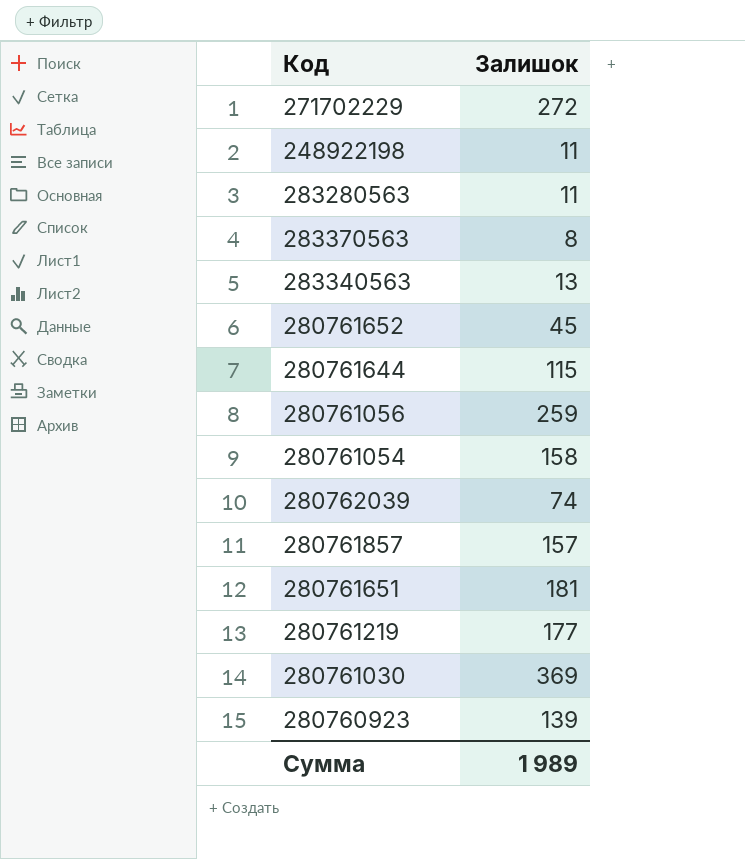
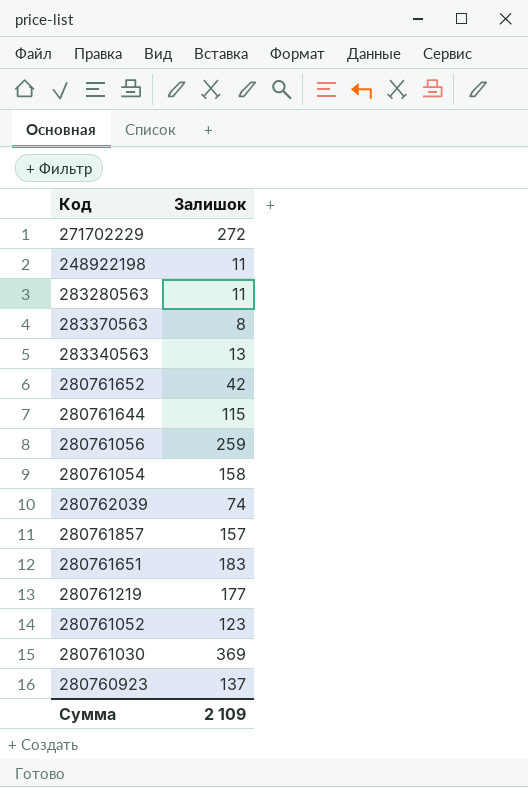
280761652 | Залишок: 45 -> 42
280761651 | Залишок: 181 -> 183
row 280761052: none -> 123
280760923 | Залишок: 139 -> 137
Сумма | Залишок: 1 989 -> 2 109

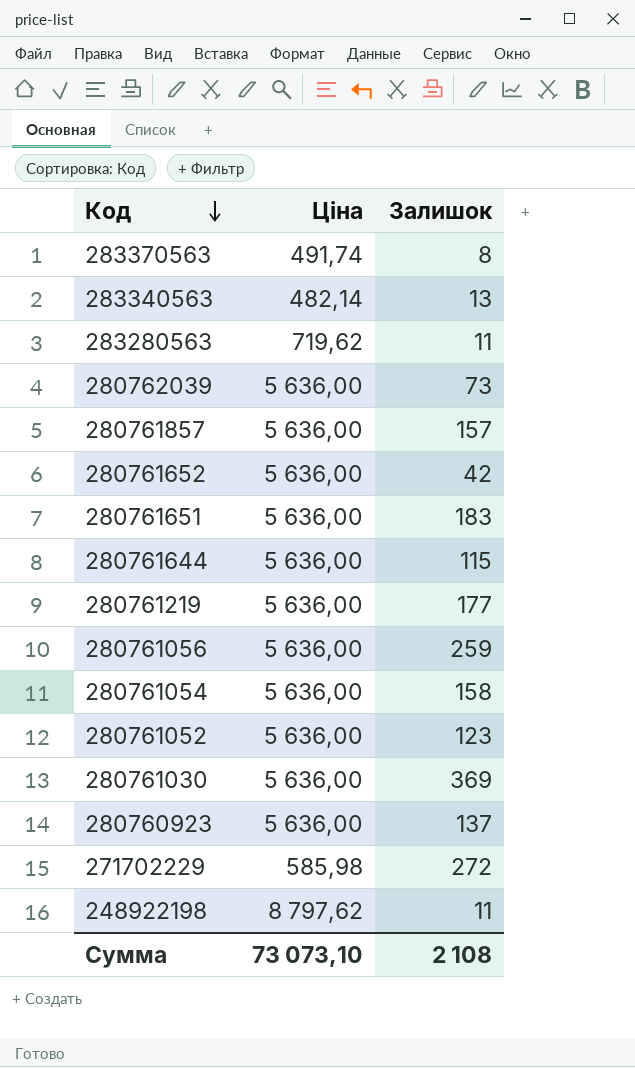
row order: none -> Код descending
column Ціна | position: none -> 2
280762039 | Залишок: 74 -> 73
Сумма | Залишок: 2 109 -> 2 108

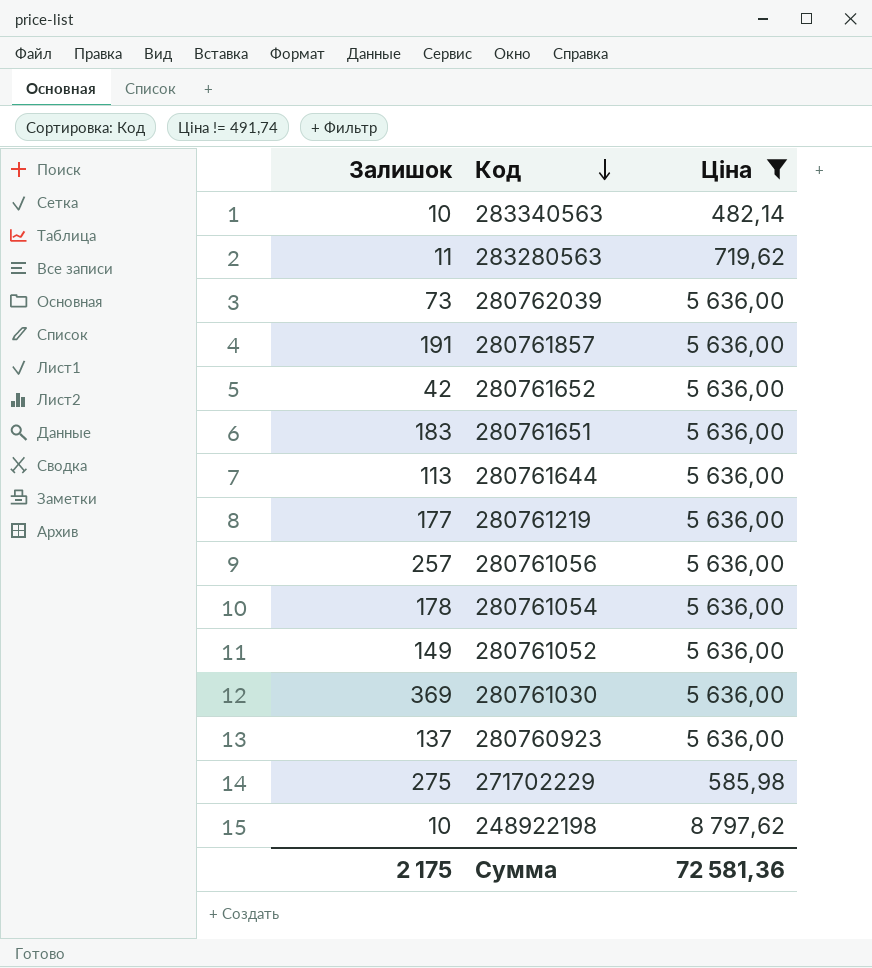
filter: none -> Ціна != 491,74
column Залишок | position: 3 -> 1
283340563 | Залишок: 13 -> 10
280761857 | Залишок: 157 -> 191
280761644 | Залишок: 115 -> 113
280761056 | Залишок: 259 -> 257
280761054 | Залишок: 158 -> 178
280761052 | Залишок: 123 -> 149
271702229 | Залишок: 272 -> 275
248922198 | Залишок: 11 -> 10
Сумма | Залишок: 2 108 -> 2 175
Сумма | Ціна: 73 073,10 -> 72 581,36

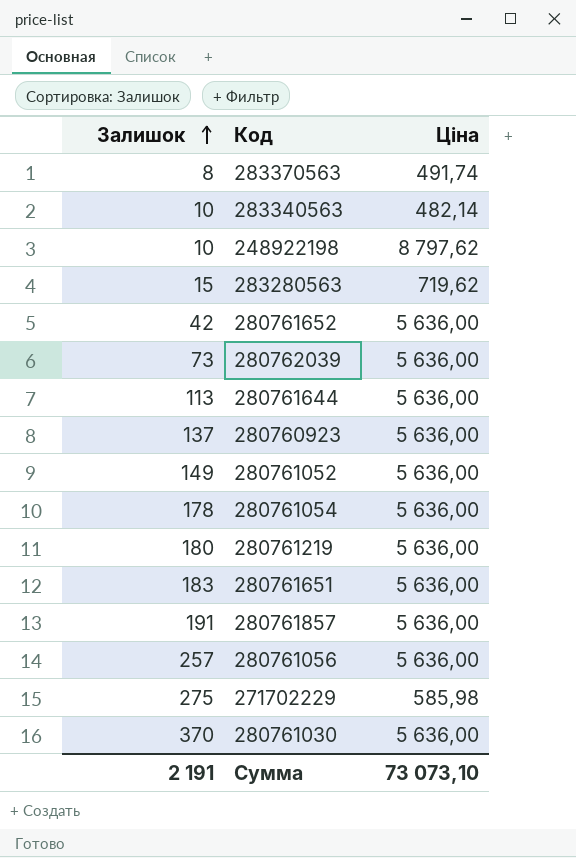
filter: Ціна != 491,74 -> none
row order: Код descending -> Залишок ascending
283280563 | Залишок: 11 -> 15
280761219 | Залишок: 177 -> 180
280761030 | Залишок: 369 -> 370
Сумма | Залишок: 2 175 -> 2 191
Сумма | Ціна: 72 581,36 -> 73 073,10

